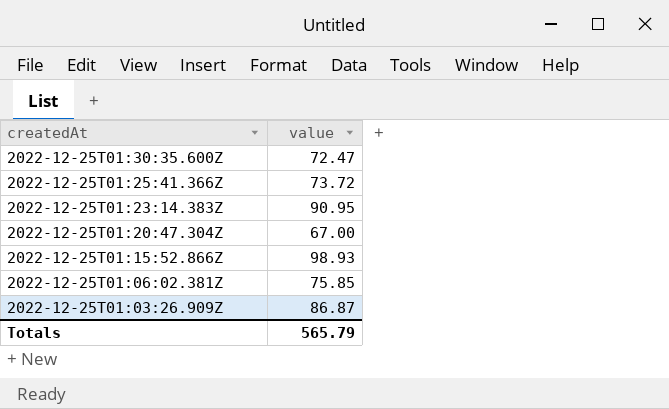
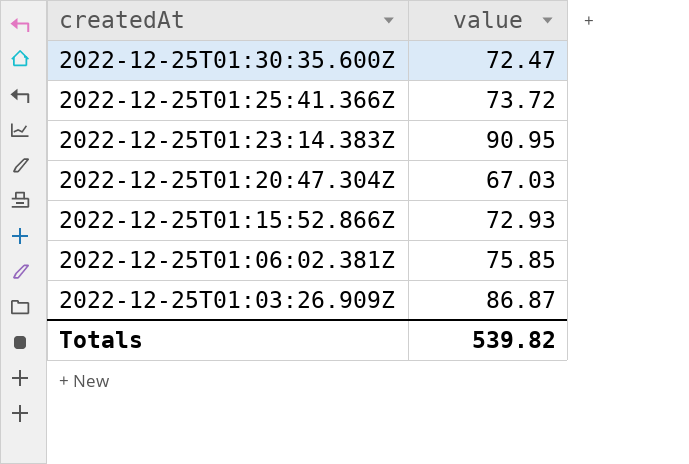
2022-12-25T01:20:47.304Z | value: 67.00 -> 67.03
2022-12-25T01:15:52.866Z | value: 98.93 -> 72.93
Totals | value: 565.79 -> 539.82

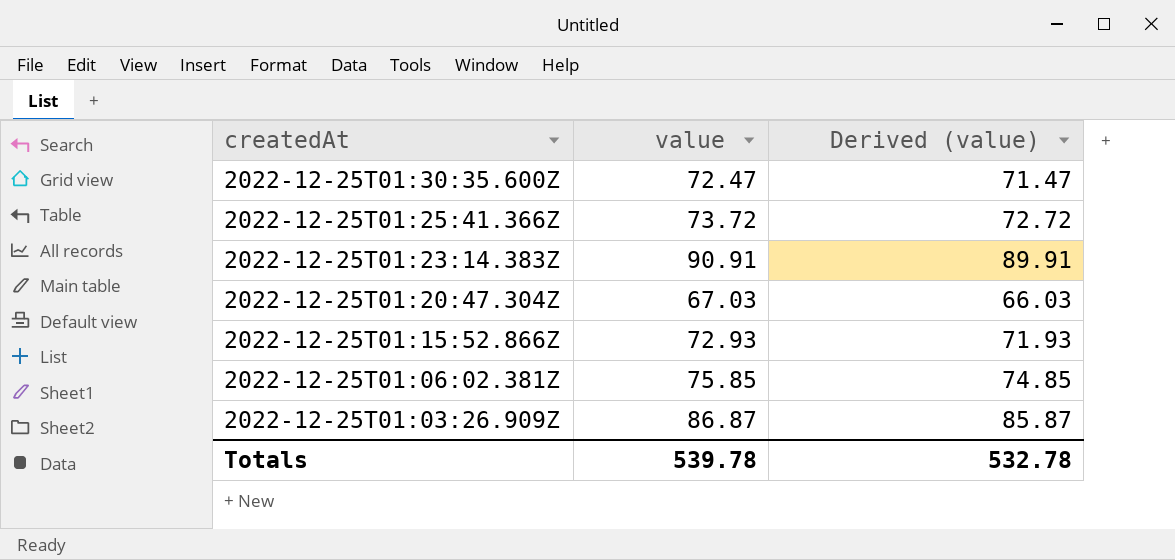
column Derived (value) | formula: none -> [value] - 1
2022-12-25T01:23:14.383Z | value: 90.95 -> 90.91
Totals | value: 539.82 -> 539.78

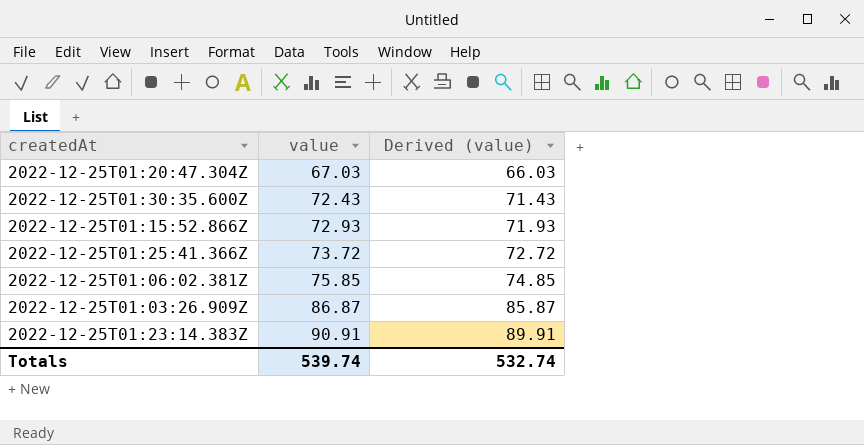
row order: createdAt descending -> value ascending
2022-12-25T01:30:35.600Z | value: 72.47 -> 72.43
2022-12-25T01:30:35.600Z | Derived (value): 71.47 -> 71.43
Totals | value: 539.78 -> 539.74
Totals | Derived (value): 532.78 -> 532.74

